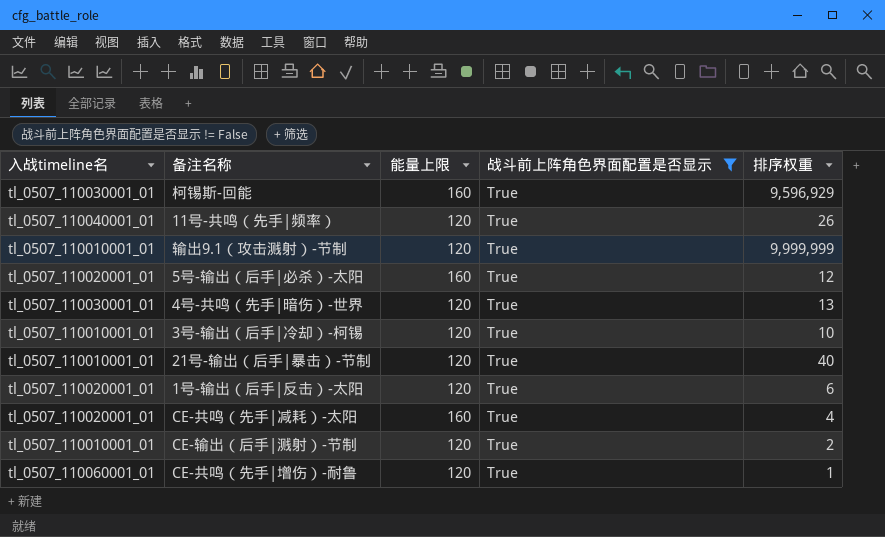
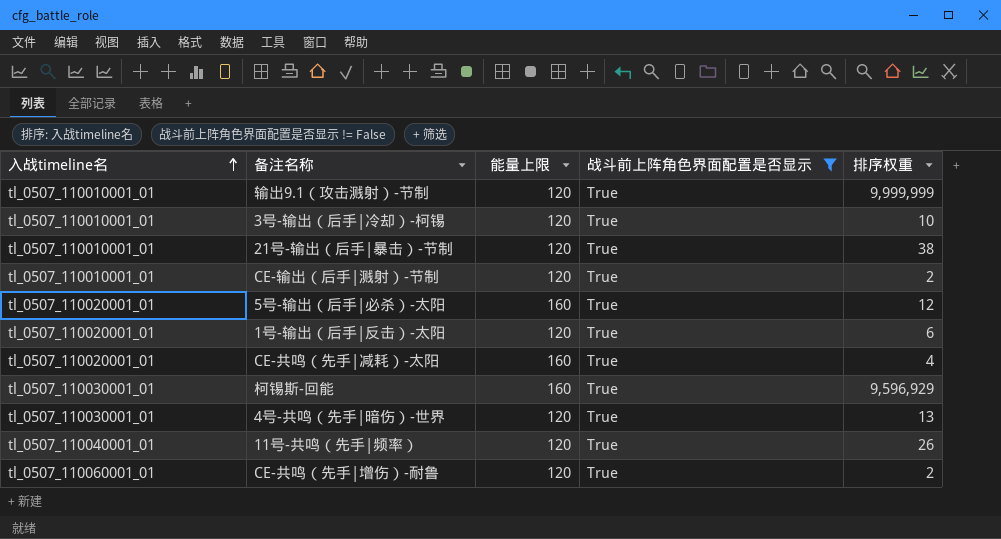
row order: none -> 入战timeline名 ascending
21号-输出（后手|暴击）-节制 | 排序权重: 40 -> 38
CE-共鸣（先手|增伤）-耐鲁 | 排序权重: 1 -> 2

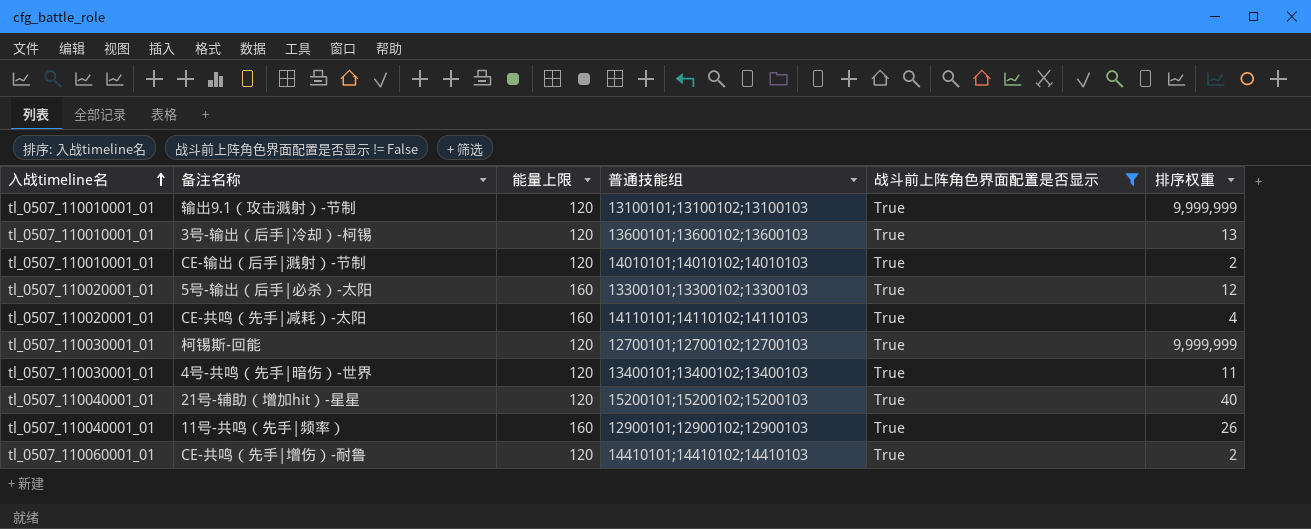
column 普通技能组 | position: none -> 4
row 21号-输出（后手|暴击）-节制: tl_0507_110010001_01 | 120 | True | 38 -> none
row 1号-输出（后手|反击）-太阳: tl_0507_110020001_01 | 120 | True | 6 -> none
3号-输出（后手|冷却）-柯锡 | 排序权重: 10 -> 13
柯锡斯-回能 | 能量上限: 160 -> 120
柯锡斯-回能 | 排序权重: 9,596,929 -> 9,999,999
4号-共鸣（先手|暗伤）-世界 | 排序权重: 13 -> 11
row 21号-辅助（增加hit）-星星: none -> tl_0507_110040001_01 | 120 | 15200101;15200102;15200103 | True | 40
11号-共鸣（先手|频率） | 能量上限: 120 -> 160

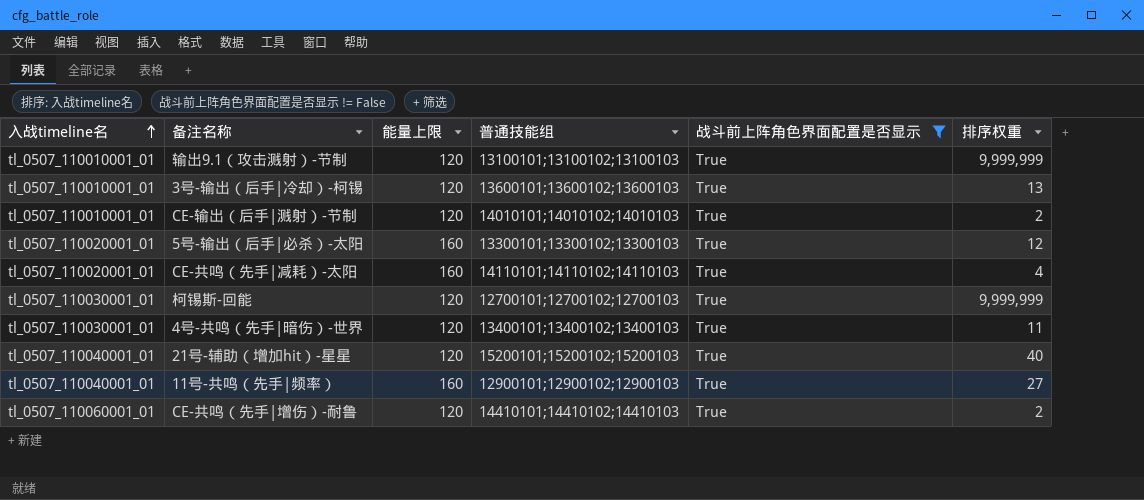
11号-共鸣（先手|频率） | 排序权重: 26 -> 27

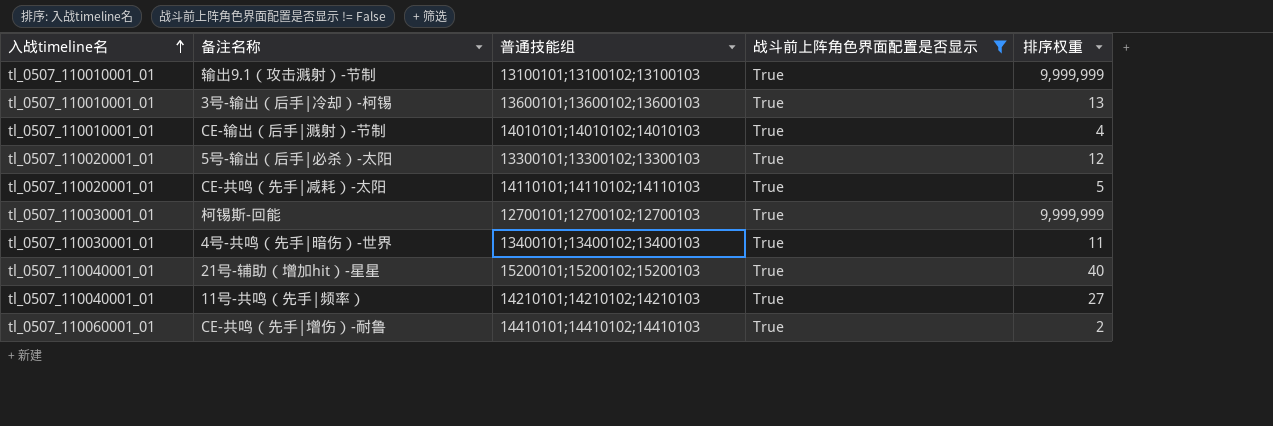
column 能量上限 | position: 3 -> none
CE-输出（后手|溅射）-节制 | 排序权重: 2 -> 4
CE-共鸣（先手|减耗）-太阳 | 排序权重: 4 -> 5
11号-共鸣（先手|频率） | 普通技能组: 12900101;12900102;12900103 -> 14210101;14210102;14210103

